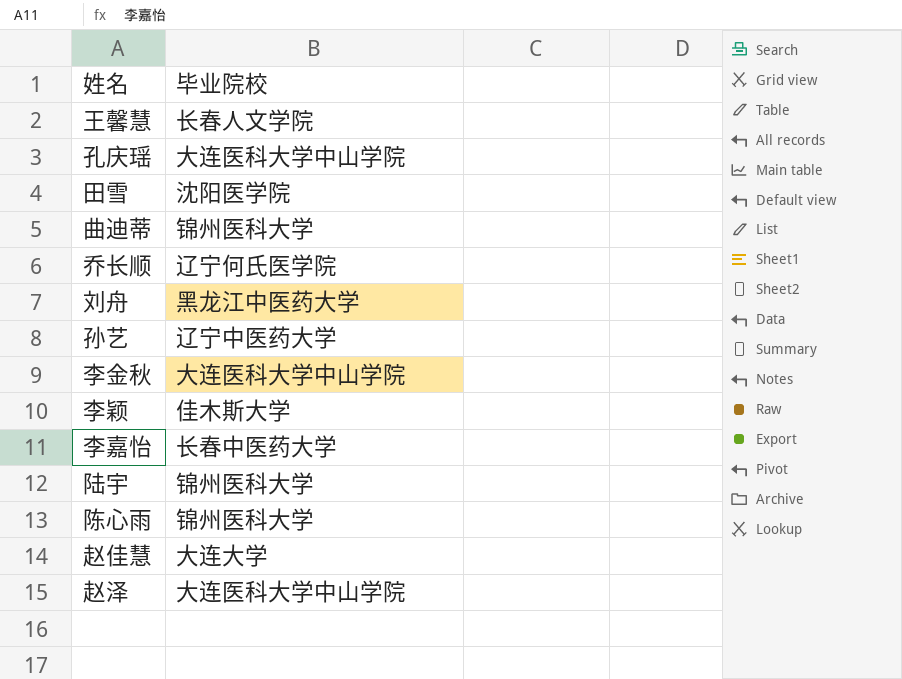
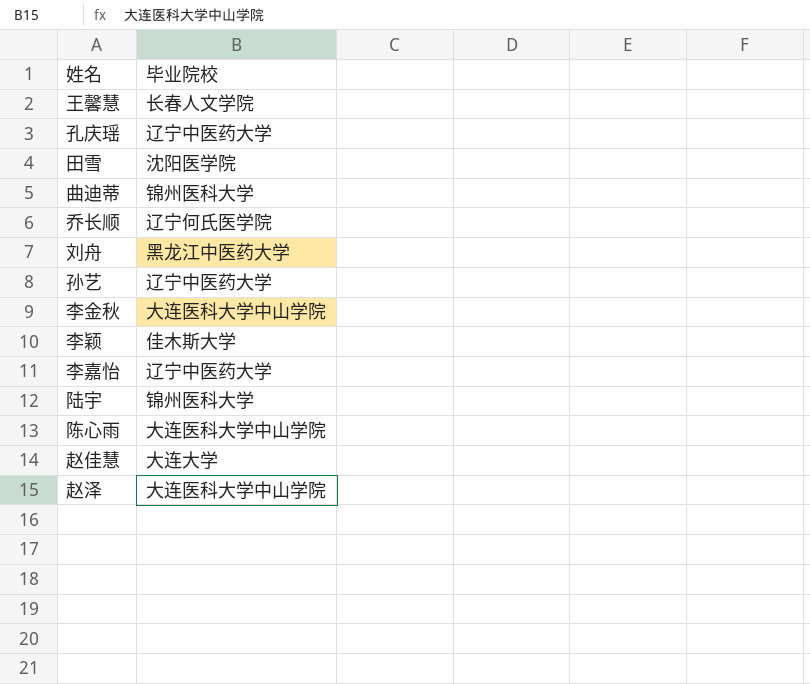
孔庆瑶 | 毕业院校: 大连医科大学中山学院 -> 辽宁中医药大学
李嘉怡 | 毕业院校: 长春中医药大学 -> 辽宁中医药大学
陈心雨 | 毕业院校: 锦州医科大学 -> 大连医科大学中山学院

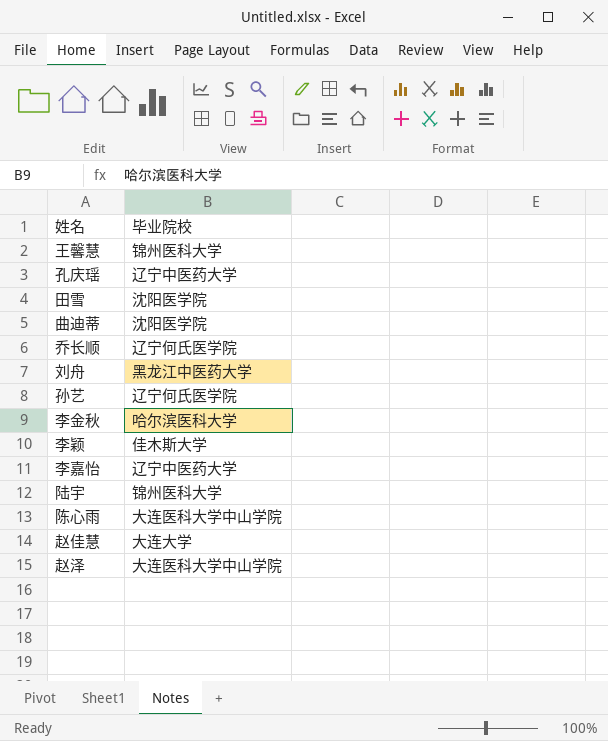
王馨慧 | 毕业院校: 长春人文学院 -> 锦州医科大学
曲迪蒂 | 毕业院校: 锦州医科大学 -> 沈阳医学院
孙艺 | 毕业院校: 辽宁中医药大学 -> 辽宁何氏医学院
李金秋 | 毕业院校: 大连医科大学中山学院 -> 哈尔滨医科大学

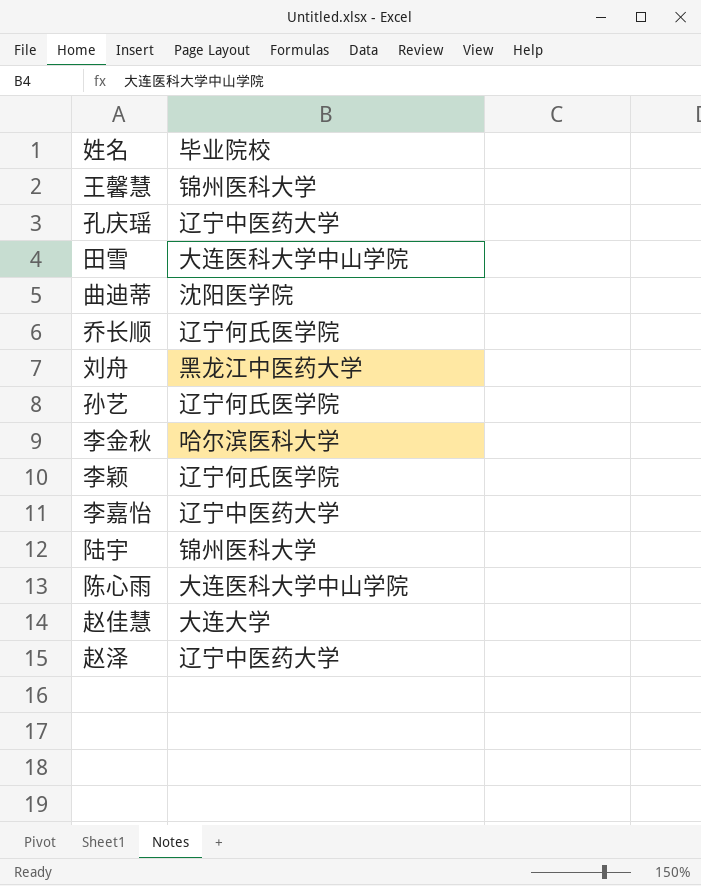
田雪 | 毕业院校: 沈阳医学院 -> 大连医科大学中山学院
李颖 | 毕业院校: 佳木斯大学 -> 辽宁何氏医学院
赵泽 | 毕业院校: 大连医科大学中山学院 -> 辽宁中医药大学

